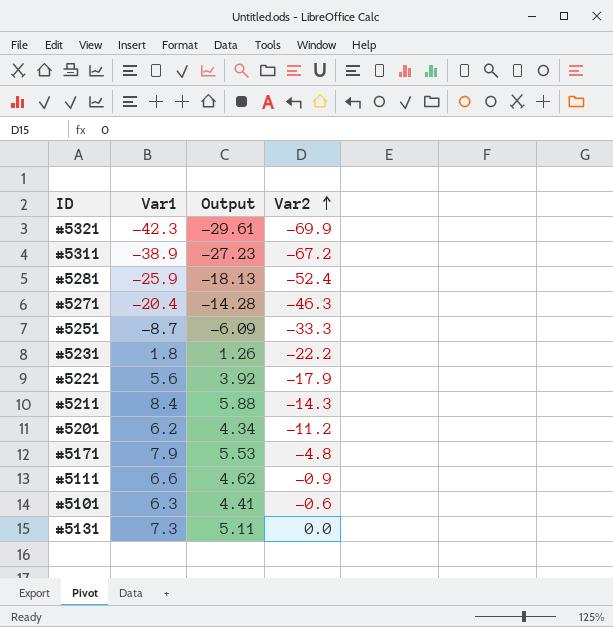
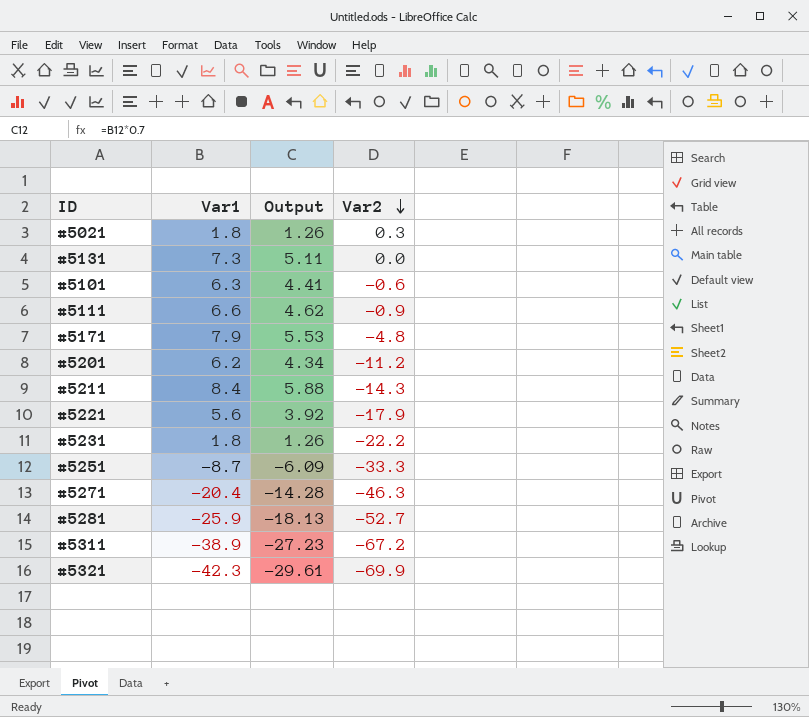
row order: Var2 ascending -> Var2 descending
row #5021: none -> 1.8 | 1.26 | 0.3
#5281 | Var2: -52.4 -> -52.7

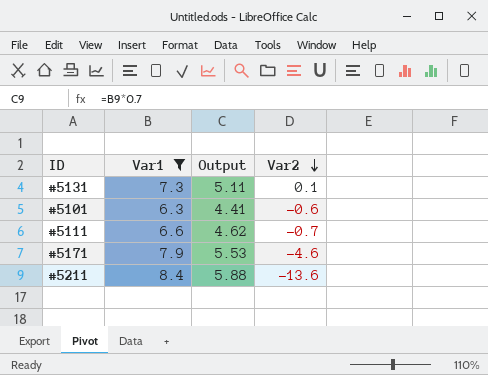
filter: none -> Var1 >= 6.3
#5131 | Var2: 0.0 -> 0.1
#5111 | Var2: -0.9 -> -0.7
#5171 | Var2: -4.8 -> -4.6
#5211 | Var2: -14.3 -> -13.6

